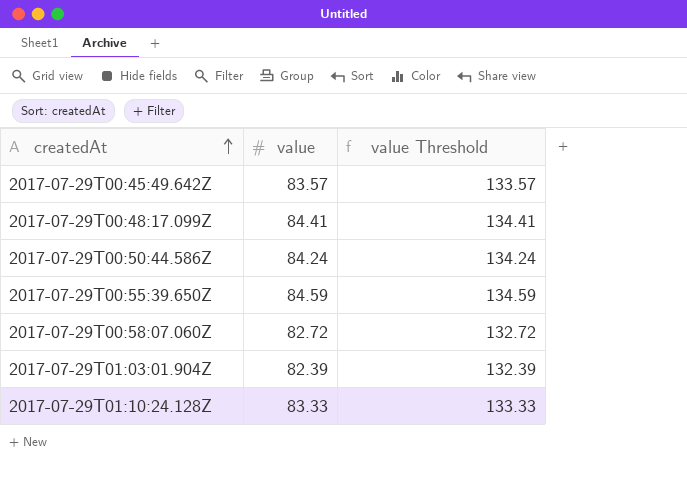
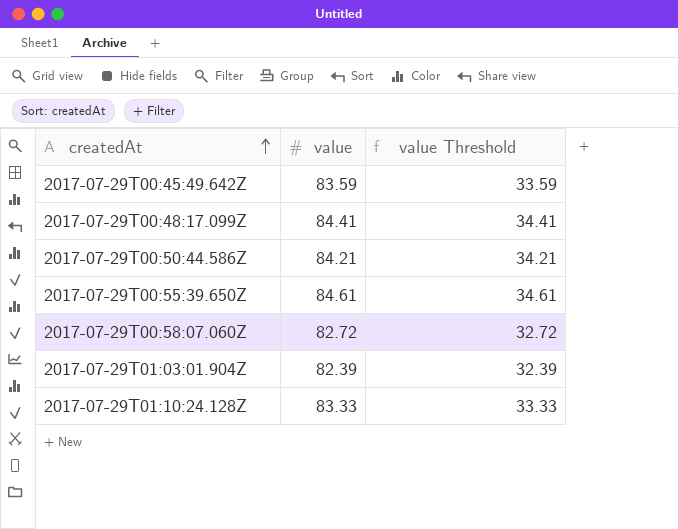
column value Threshold | formula: [value] + 50 -> [value] - 50
2017-07-29T00:45:49.642Z | value: 83.57 -> 83.59
2017-07-29T00:50:44.586Z | value: 84.24 -> 84.21
2017-07-29T00:55:39.650Z | value: 84.59 -> 84.61

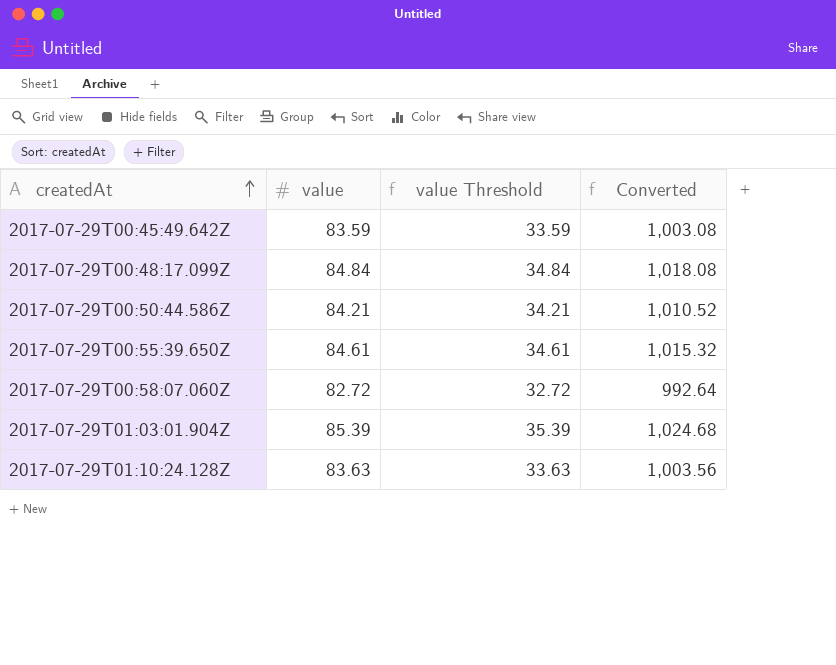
column Converted | formula: none -> [value] * 12
2017-07-29T00:48:17.099Z | value: 84.41 -> 84.84
2017-07-29T00:48:17.099Z | value Threshold: 34.41 -> 34.84
2017-07-29T01:03:01.904Z | value: 82.39 -> 85.39
2017-07-29T01:03:01.904Z | value Threshold: 32.39 -> 35.39
2017-07-29T01:10:24.128Z | value: 83.33 -> 83.63
2017-07-29T01:10:24.128Z | value Threshold: 33.33 -> 33.63

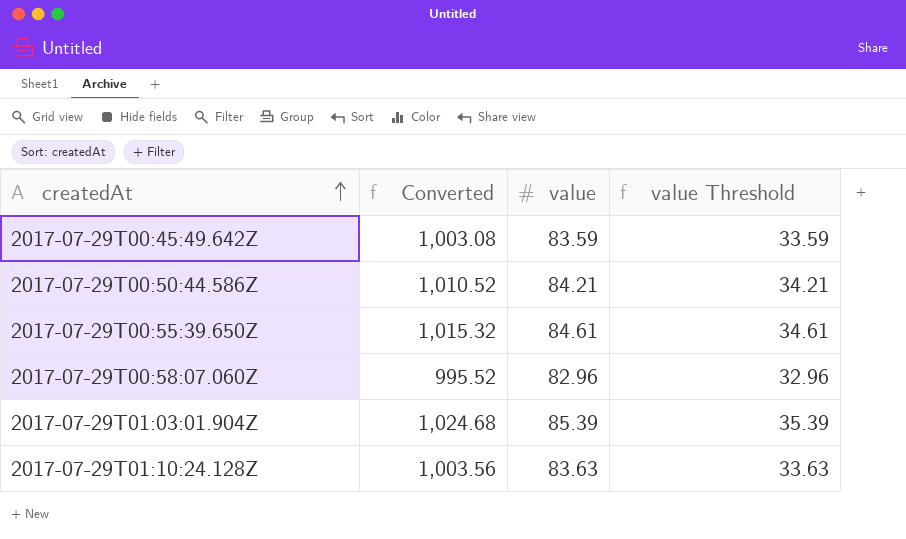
column Converted | position: 4 -> 2
row 2017-07-29T00:48:17.099Z: 84.84 | 34.84 | 1,018.08 -> none
2017-07-29T00:58:07.060Z | Converted: 992.64 -> 995.52
2017-07-29T00:58:07.060Z | value: 82.72 -> 82.96
2017-07-29T00:58:07.060Z | value Threshold: 32.72 -> 32.96

